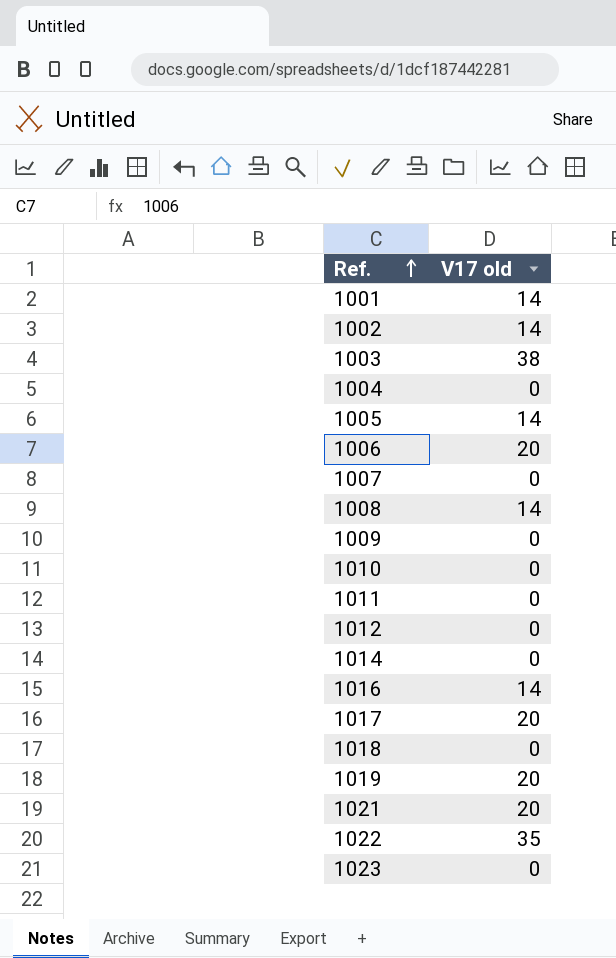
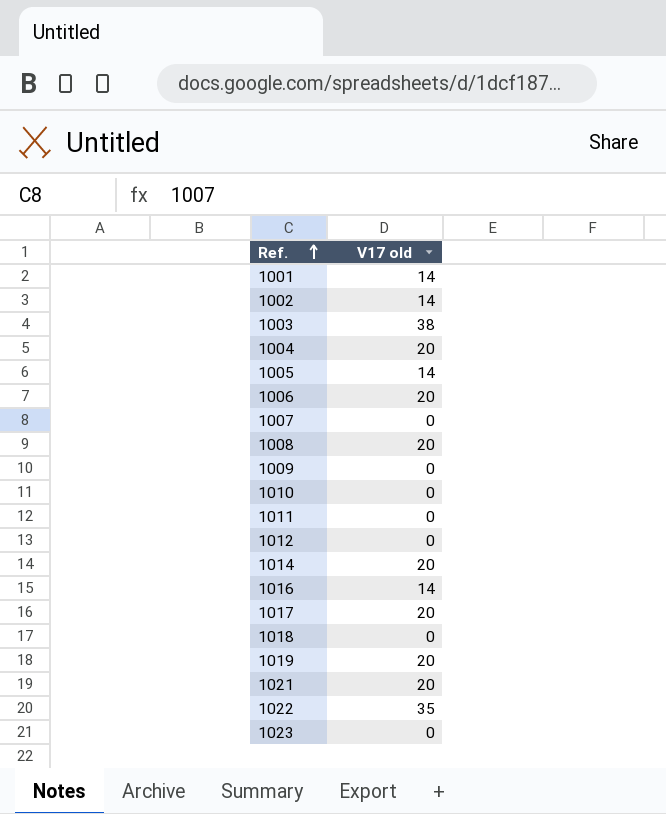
1004 | V17 old: 0 -> 20
1008 | V17 old: 14 -> 20
1014 | V17 old: 0 -> 20

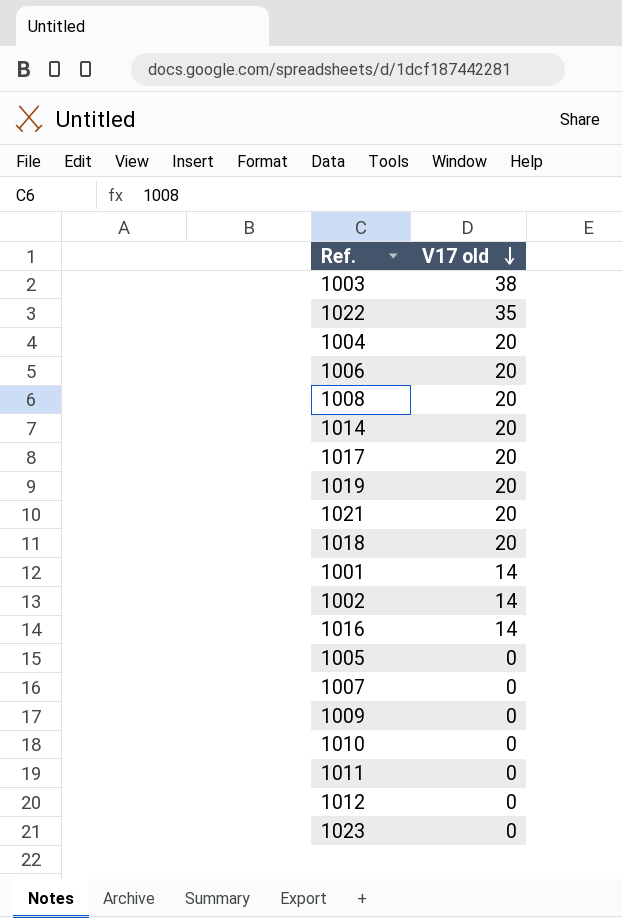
row order: Ref. ascending -> V17 old descending
1018 | V17 old: 0 -> 20
1005 | V17 old: 14 -> 0

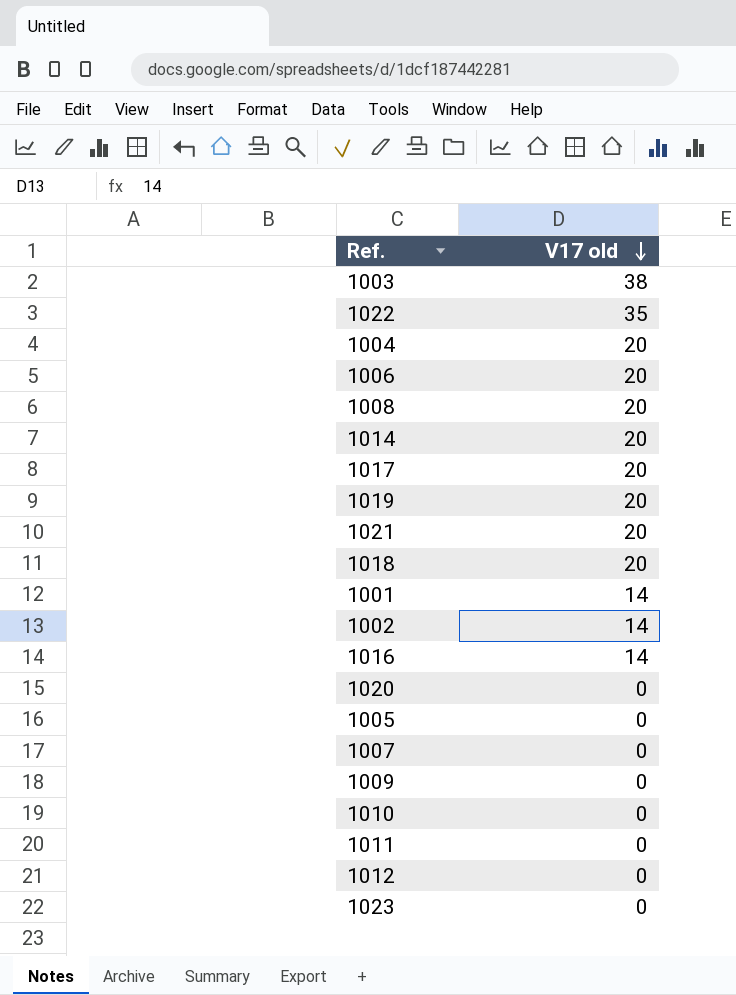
row 1020: none -> 0

